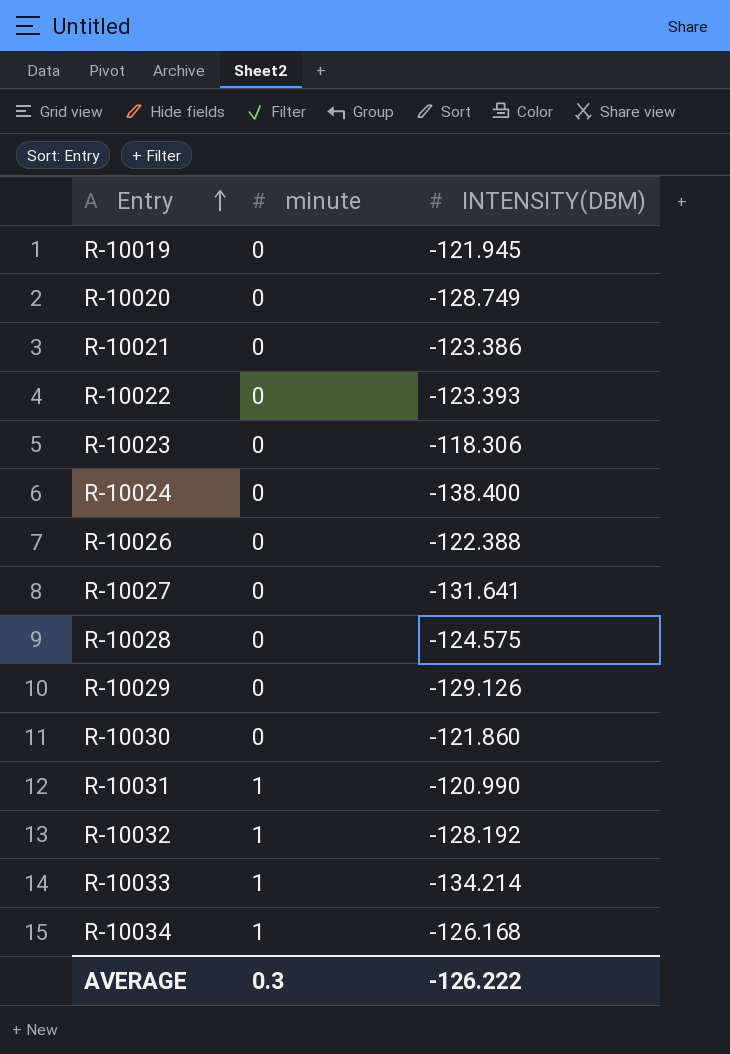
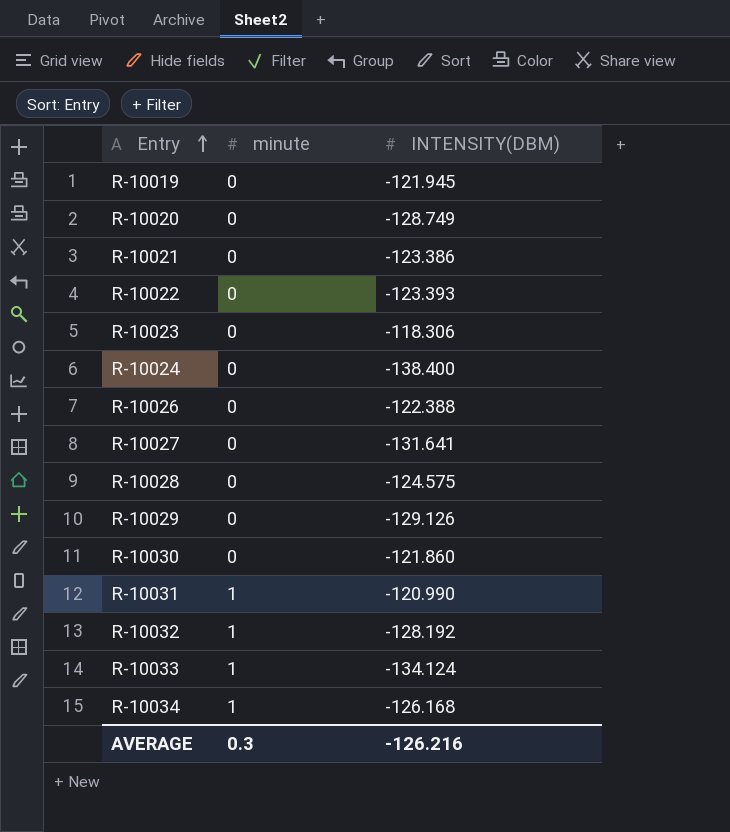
R-10033 | INTENSITY(DBM): -134.214 -> -134.124
AVERAGE | INTENSITY(DBM): -126.222 -> -126.216

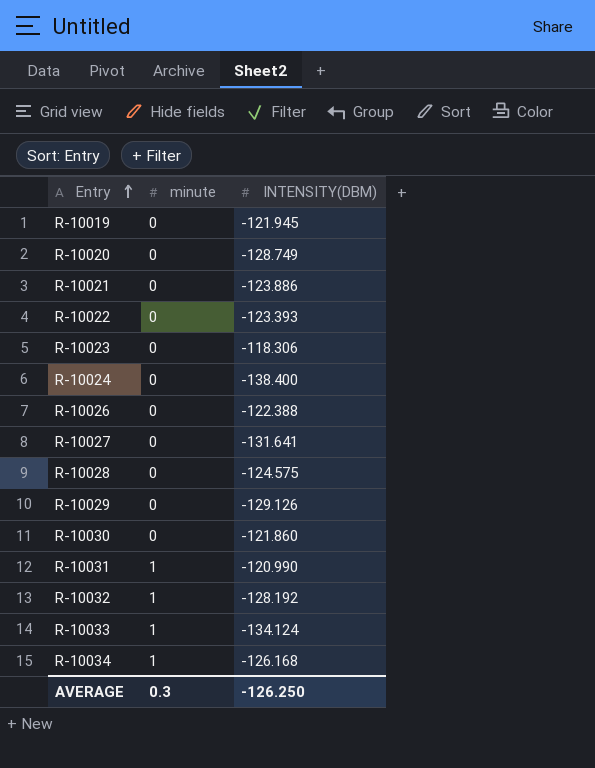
R-10021 | INTENSITY(DBM): -123.386 -> -123.886
AVERAGE | INTENSITY(DBM): -126.216 -> -126.250

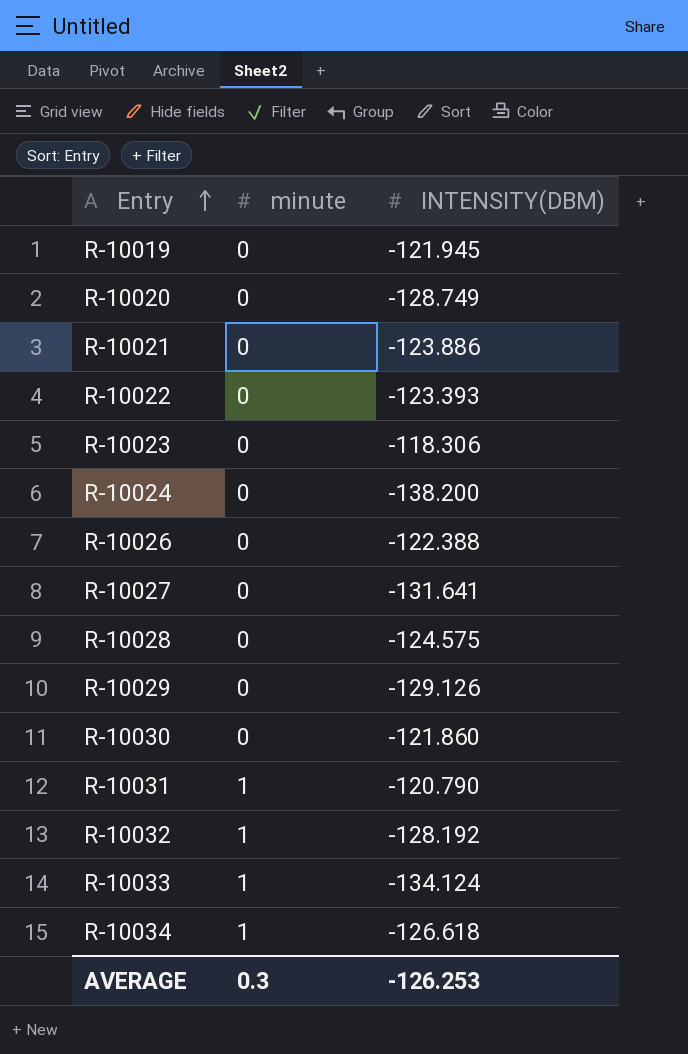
R-10024 | INTENSITY(DBM): -138.400 -> -138.200
R-10031 | INTENSITY(DBM): -120.990 -> -120.790
R-10034 | INTENSITY(DBM): -126.168 -> -126.618
AVERAGE | INTENSITY(DBM): -126.250 -> -126.253

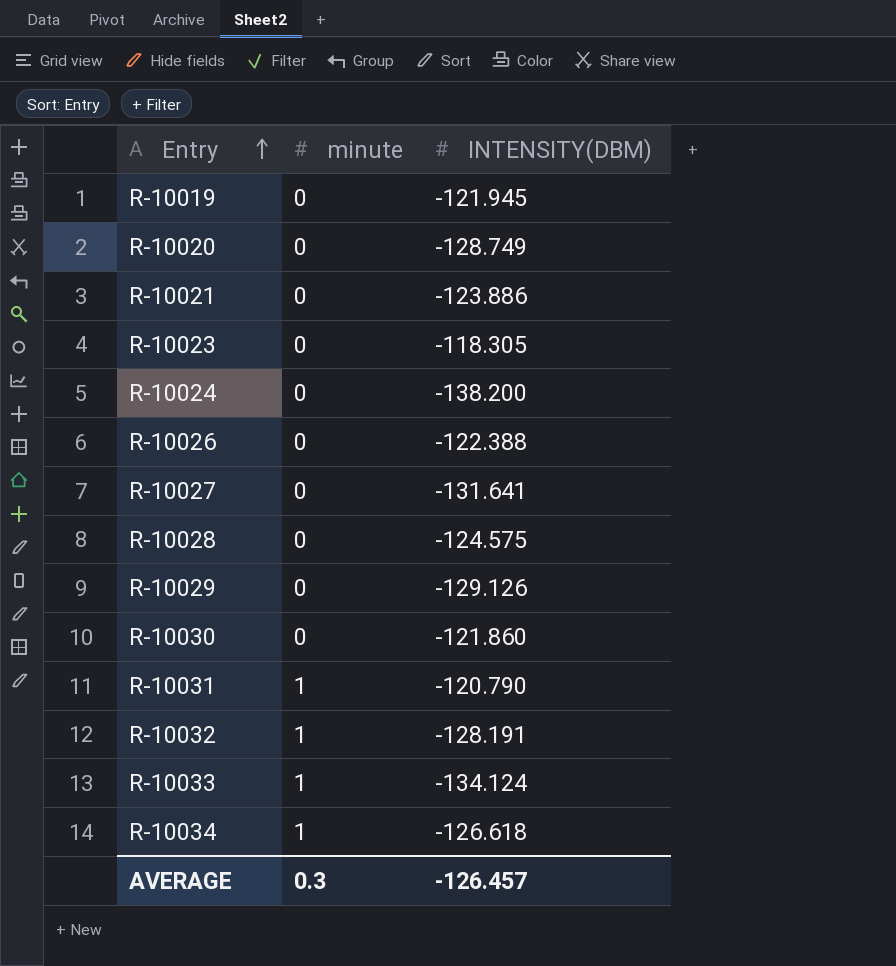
row R-10022: 0 | -123.393 -> none
R-10023 | INTENSITY(DBM): -118.306 -> -118.305
R-10032 | INTENSITY(DBM): -128.192 -> -128.191
AVERAGE | INTENSITY(DBM): -126.253 -> -126.457

